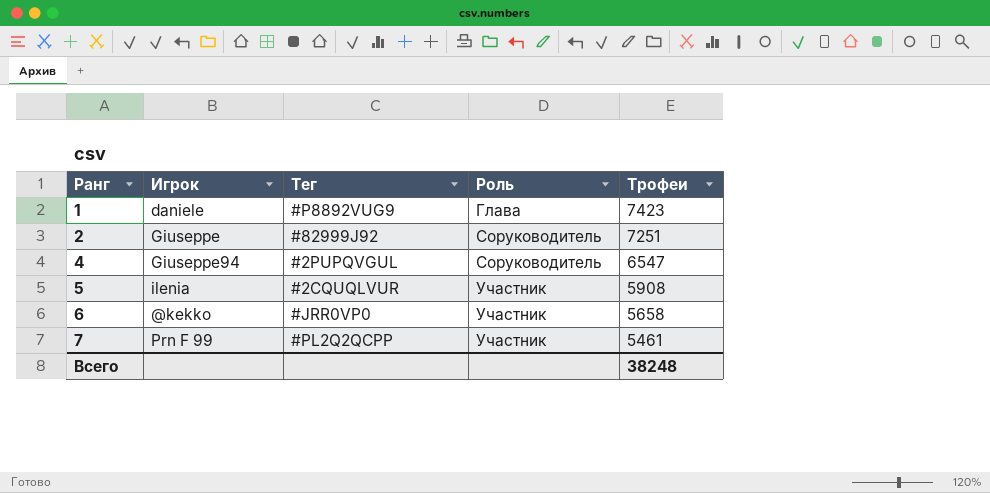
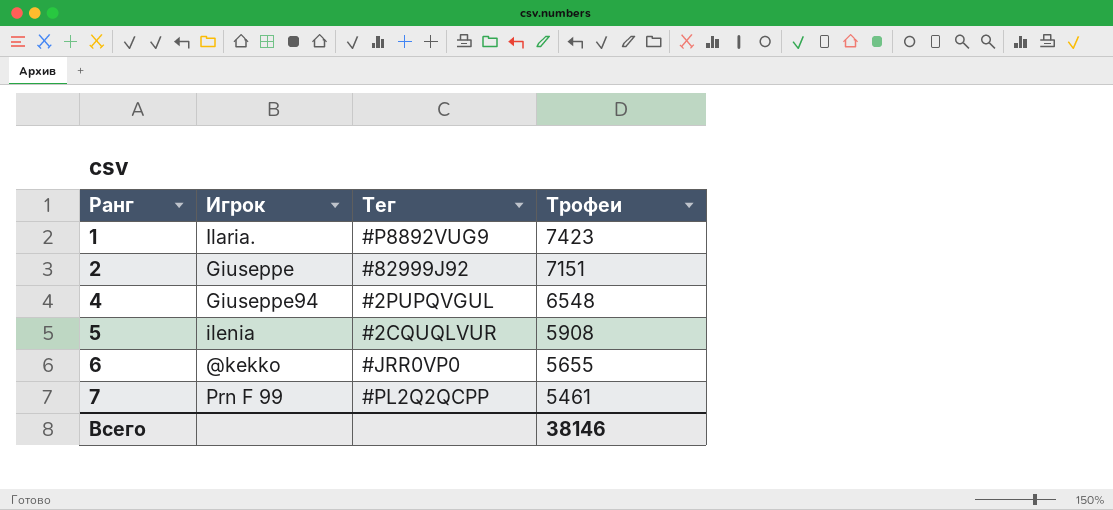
column Роль | position: 4 -> none
1 | Игрок: daniele -> Ilaria.
2 | Трофеи: 7251 -> 7151
4 | Трофеи: 6547 -> 6548
6 | Трофеи: 5658 -> 5655
Всего | Трофеи: 38248 -> 38146

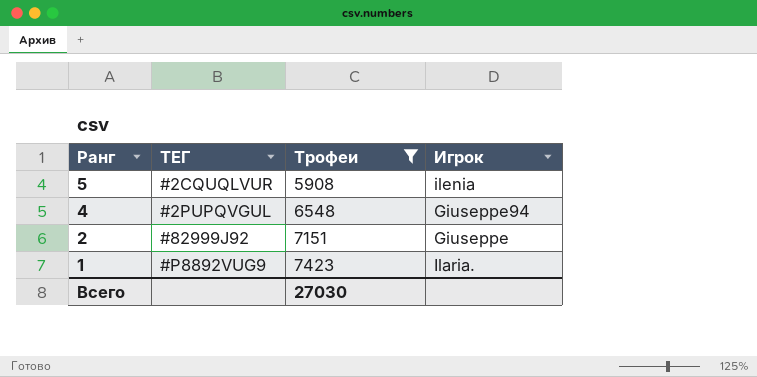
filter: none -> Трофеи >= 5908
row order: Ранг ascending -> Ранг descending
column name: Тег -> ТЕГ
column Игрок | position: 2 -> 4
Всего | Трофеи: 38146 -> 27030

